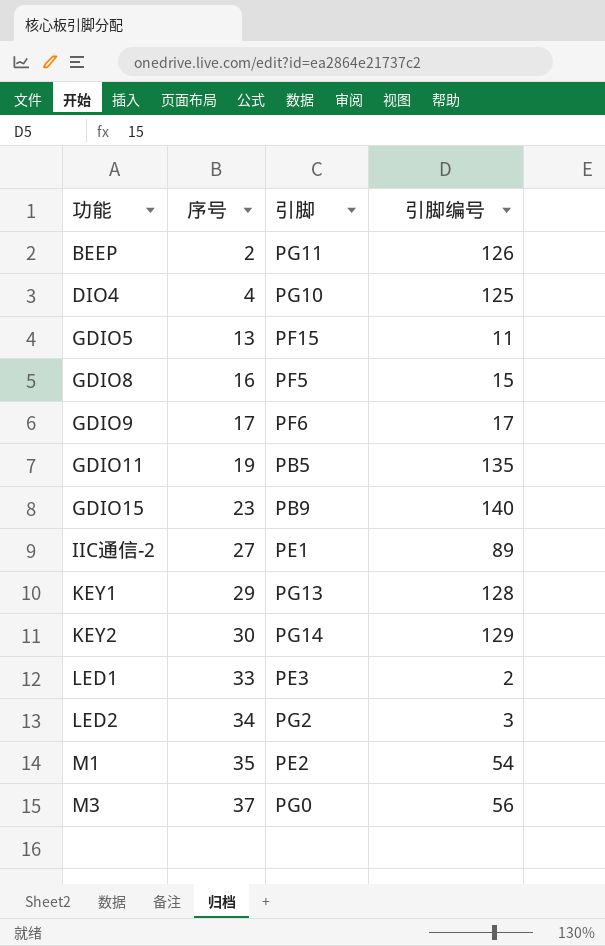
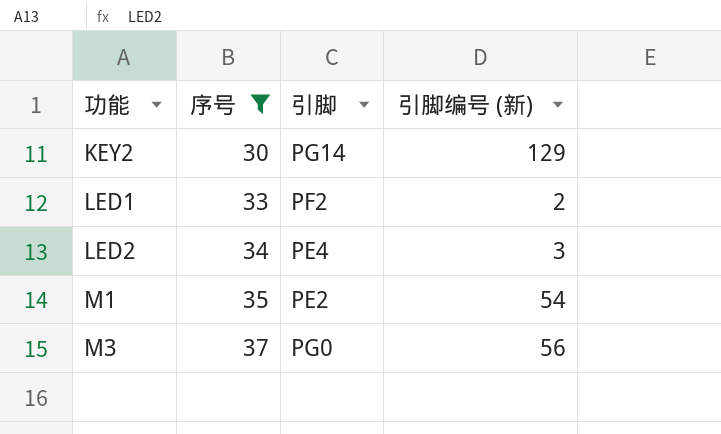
filter: none -> 序号 >= 30
column name: 引脚编号 -> 引脚编号 (新)
LED1 | 引脚: PE3 -> PF2
LED2 | 引脚: PG2 -> PE4

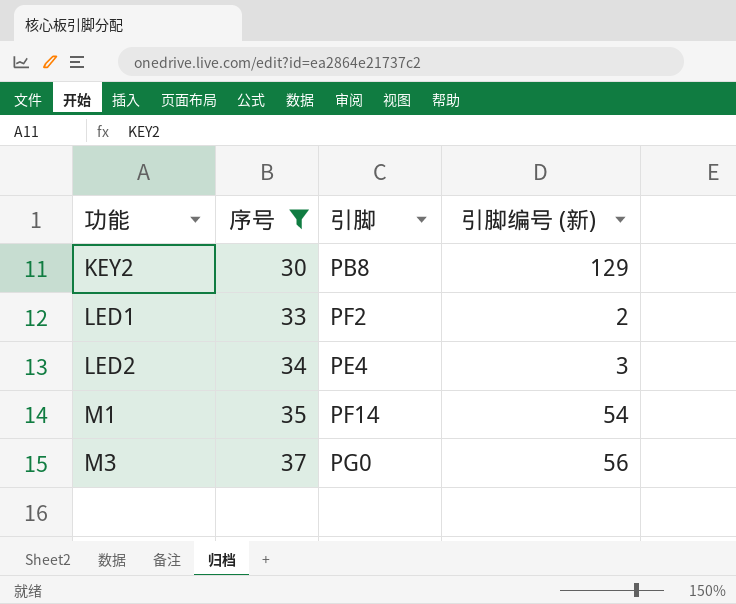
KEY2 | 引脚: PG14 -> PB8
M1 | 引脚: PE2 -> PF14

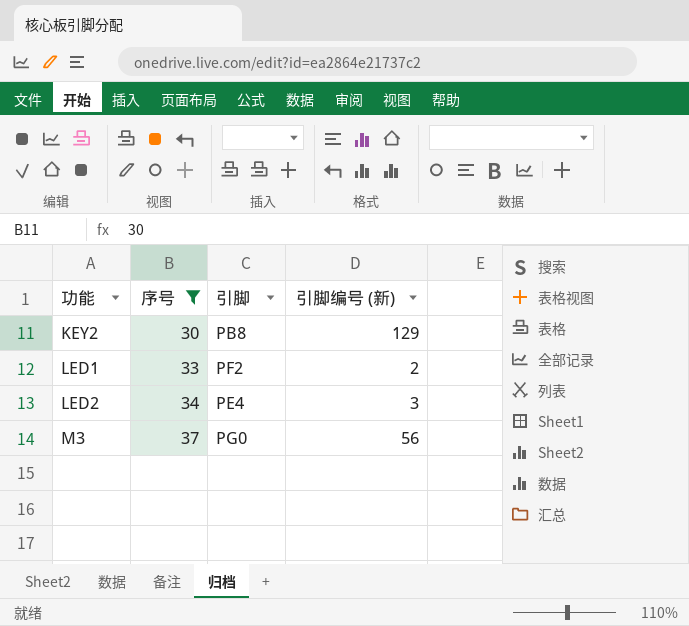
row M1: 35 | PF14 | 54 -> none

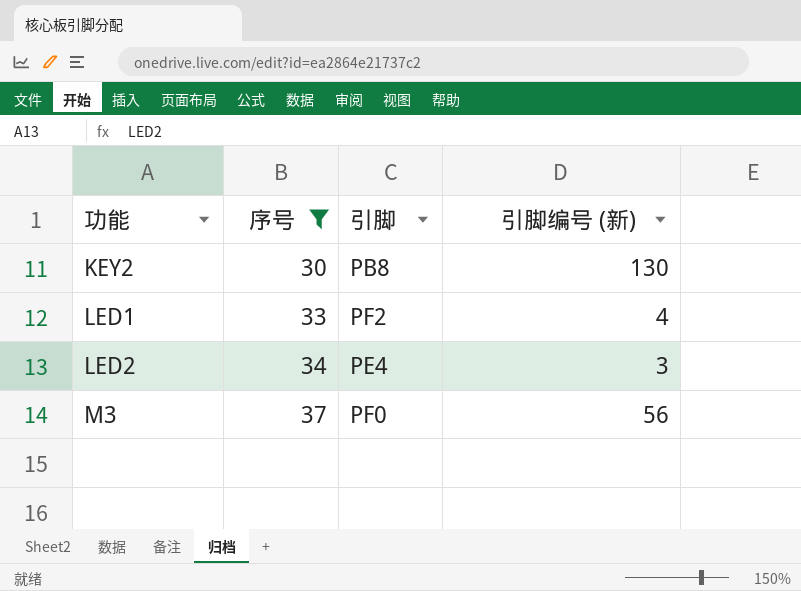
KEY2 | 引脚编号 (新): 129 -> 130
LED1 | 引脚编号 (新): 2 -> 4
M3 | 引脚: PG0 -> PF0

